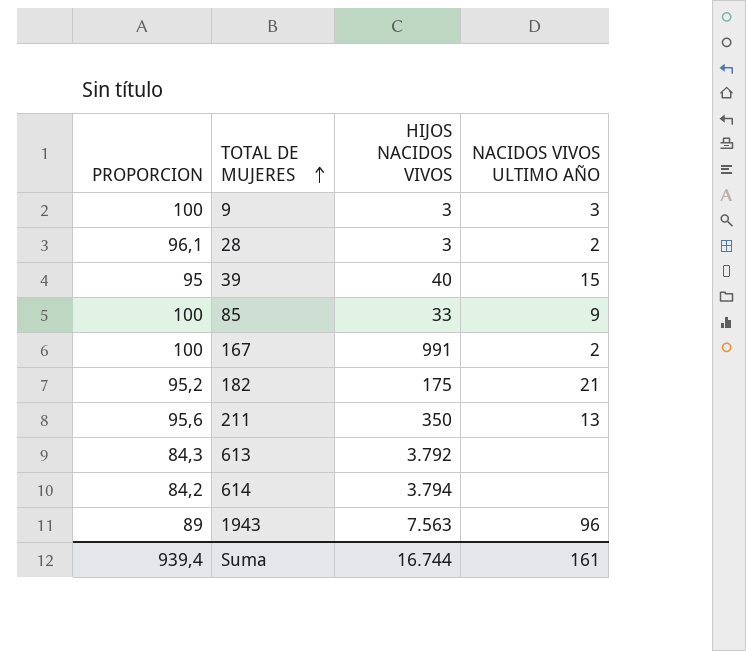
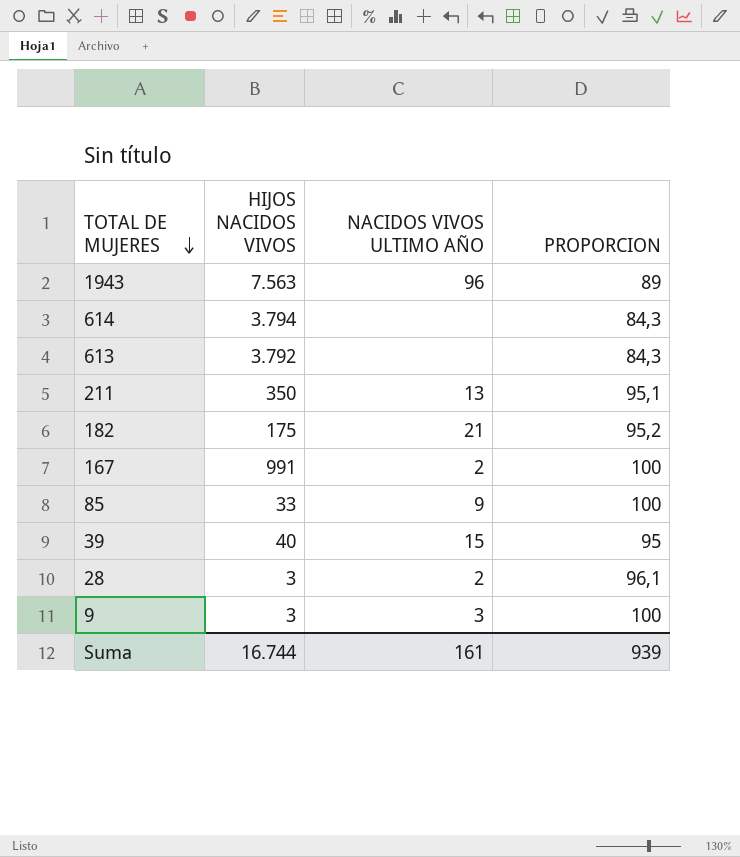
row order: TOTAL DE MUJERES ascending -> TOTAL DE MUJERES descending
column PROPORCION | position: 1 -> 4
614 | PROPORCION: 84,2 -> 84,3
211 | PROPORCION: 95,6 -> 95,1
Suma | PROPORCION: 939,4 -> 939

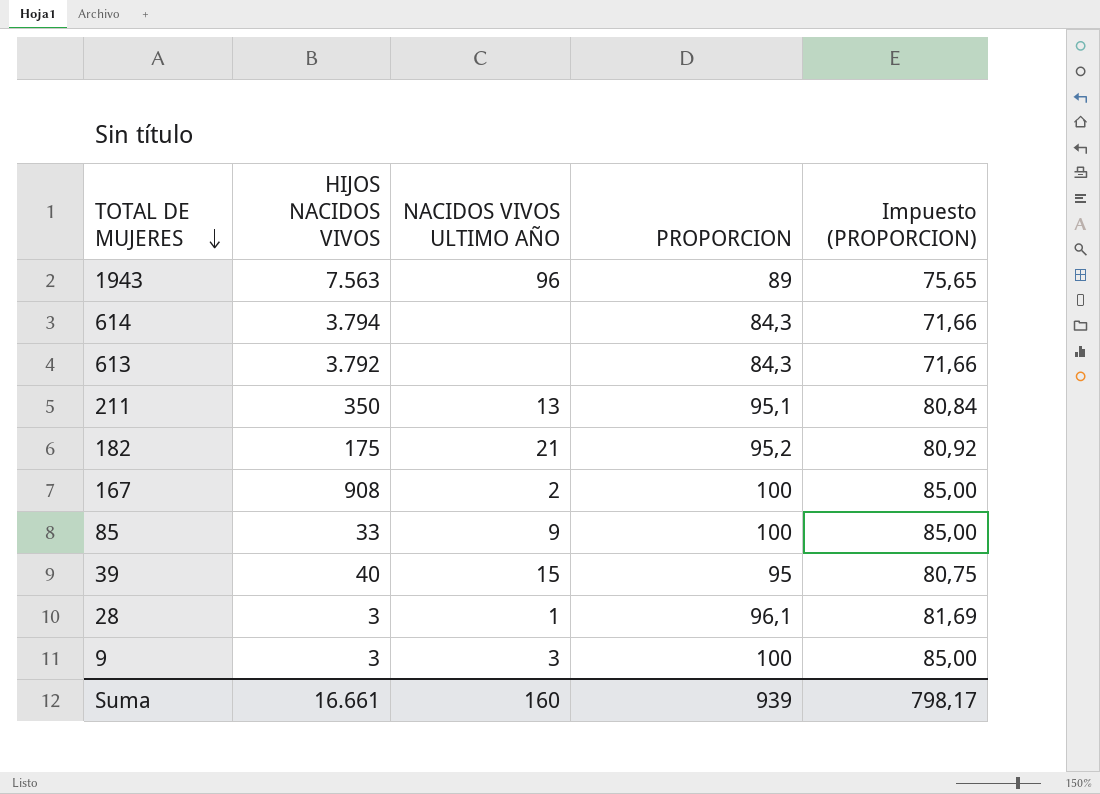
column Impuesto (PROPORCION) | formula: none -> [PROPORCION] * 0,85
167 | HIJOS NACIDOS VIVOS: 991 -> 908
28 | NACIDOS VIVOS ULTIMO AÑO: 2 -> 1
Suma | HIJOS NACIDOS VIVOS: 16.744 -> 16.661
Suma | NACIDOS VIVOS ULTIMO AÑO: 161 -> 160

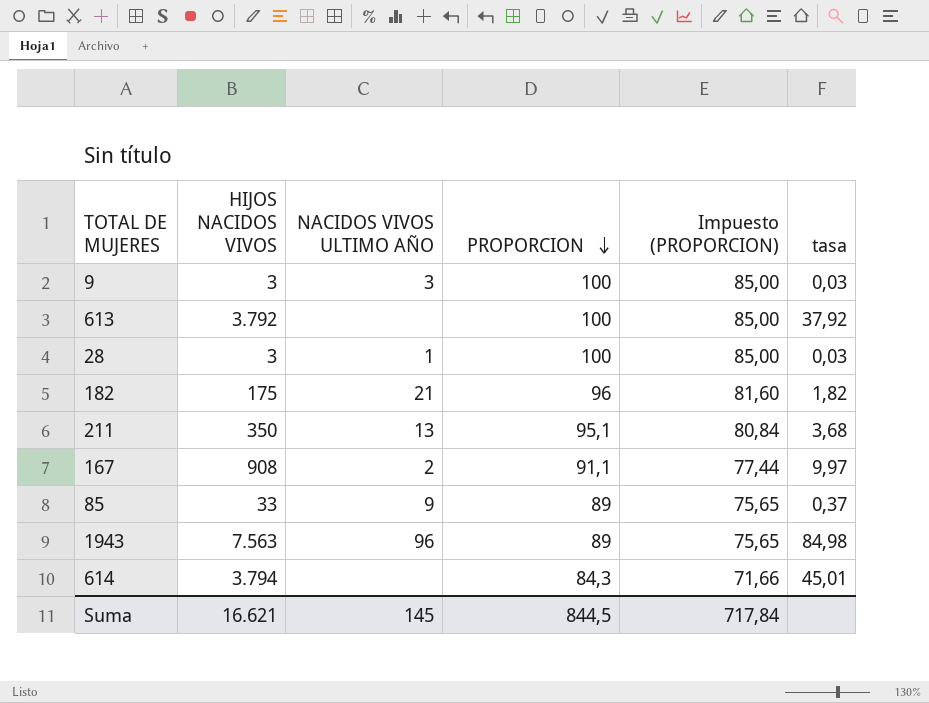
row order: TOTAL DE MUJERES descending -> PROPORCION descending
column tasa | formula: none -> [HIJOS NACIDOS VIVOS] / [PROPORCION]
row 39: 40 | 15 | 95 | 80,75 -> none
613 | PROPORCION: 84,3 -> 100
613 | Impuesto (PROPORCION): 71,66 -> 85,00
28 | PROPORCION: 96,1 -> 100
28 | Impuesto (PROPORCION): 81,69 -> 85,00
182 | PROPORCION: 95,2 -> 96
182 | Impuesto (PROPORCION): 80,92 -> 81,60
167 | PROPORCION: 100 -> 91,1
167 | Impuesto (PROPORCION): 85,00 -> 77,44
85 | PROPORCION: 100 -> 89
85 | Impuesto (PROPORCION): 85,00 -> 75,65
Suma | HIJOS NACIDOS VIVOS: 16.661 -> 16.621
Suma | NACIDOS VIVOS ULTIMO AÑO: 160 -> 145
Suma | PROPORCION: 939 -> 844,5
Suma | Impuesto (PROPORCION): 798,17 -> 717,84

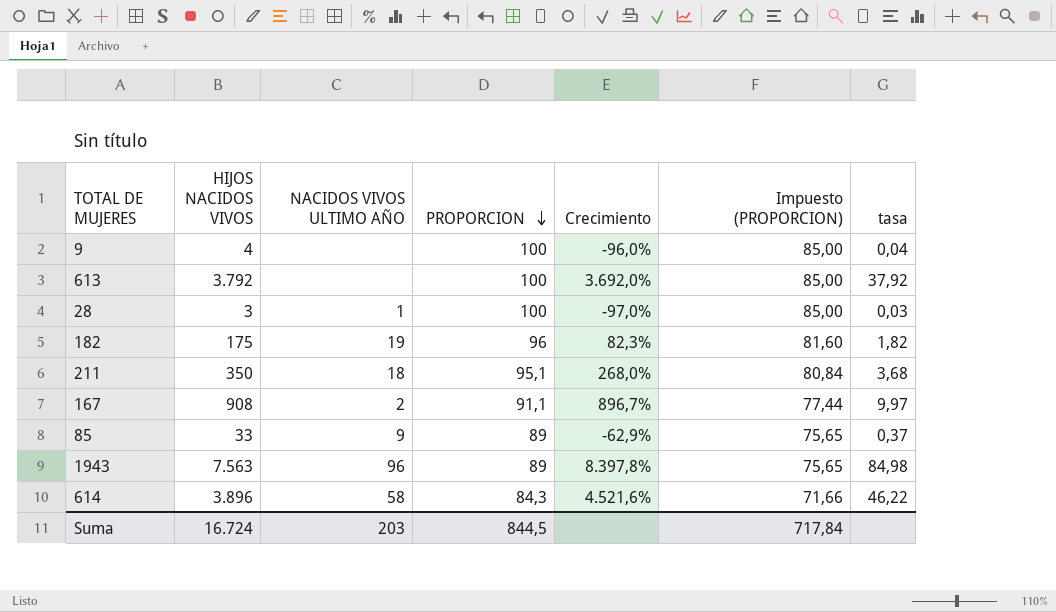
column Crecimiento | formula: none -> ([HIJOS NACIDOS VIVOS] - [PROPORCION]) / [PROPORCION]
9 | HIJOS NACIDOS VIVOS: 3 -> 4
9 | NACIDOS VIVOS ULTIMO AÑO: 3 -> none
9 | tasa: 0,03 -> 0,04
182 | NACIDOS VIVOS ULTIMO AÑO: 21 -> 19
211 | NACIDOS VIVOS ULTIMO AÑO: 13 -> 18
614 | HIJOS NACIDOS VIVOS: 3.794 -> 3.896
614 | NACIDOS VIVOS ULTIMO AÑO: none -> 58
614 | tasa: 45,01 -> 46,22
Suma | HIJOS NACIDOS VIVOS: 16.621 -> 16.724
Suma | NACIDOS VIVOS ULTIMO AÑO: 145 -> 203

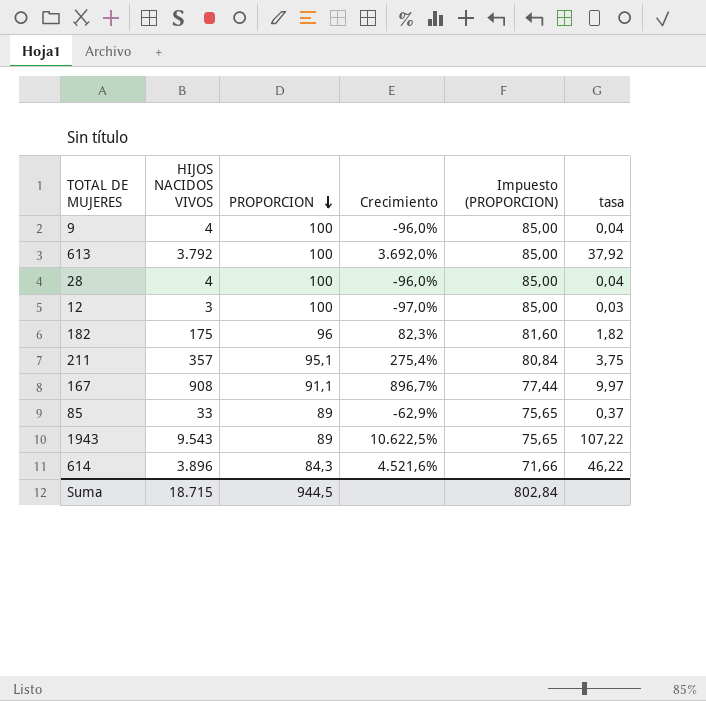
column NACIDOS VIVOS ULTIMO AÑO | position: 3 -> none
28 | HIJOS NACIDOS VIVOS: 3 -> 4
28 | Crecimiento: -97,0% -> -96,0%
28 | tasa: 0,03 -> 0,04
row 12: none -> 3 | 100 | -97,0% | 85,00 | 0,03
211 | HIJOS NACIDOS VIVOS: 350 -> 357
211 | Crecimiento: 268,0% -> 275,4%
211 | tasa: 3,68 -> 3,75
1943 | HIJOS NACIDOS VIVOS: 7.563 -> 9.543
1943 | Crecimiento: 8.397,8% -> 10.622,5%
1943 | tasa: 84,98 -> 107,22
Suma | HIJOS NACIDOS VIVOS: 16.724 -> 18.715
Suma | PROPORCION: 844,5 -> 944,5
Suma | Impuesto (PROPORCION): 717,84 -> 802,84

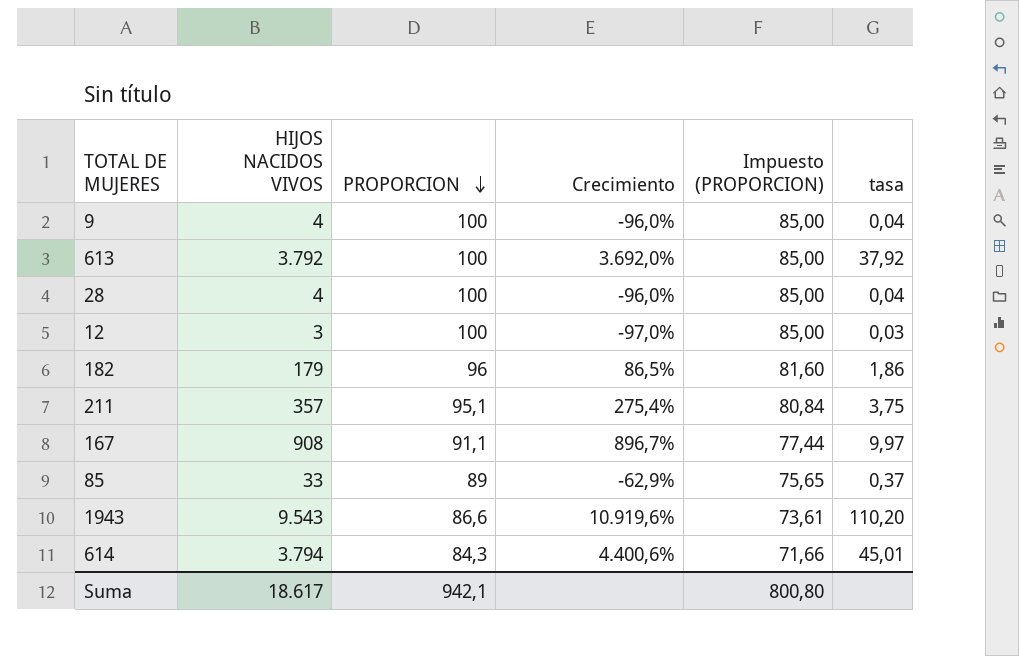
182 | HIJOS NACIDOS VIVOS: 175 -> 179
182 | Crecimiento: 82,3% -> 86,5%
182 | tasa: 1,82 -> 1,86
1943 | PROPORCION: 89 -> 86,6
1943 | Crecimiento: 10.622,5% -> 10.919,6%
1943 | Impuesto (PROPORCION): 75,65 -> 73,61
1943 | tasa: 107,22 -> 110,20
614 | HIJOS NACIDOS VIVOS: 3.896 -> 3.794
614 | Crecimiento: 4.521,6% -> 4.400,6%
614 | tasa: 46,22 -> 45,01
Suma | HIJOS NACIDOS VIVOS: 18.715 -> 18.617
Suma | PROPORCION: 944,5 -> 942,1
Suma | Impuesto (PROPORCION): 802,84 -> 800,80

